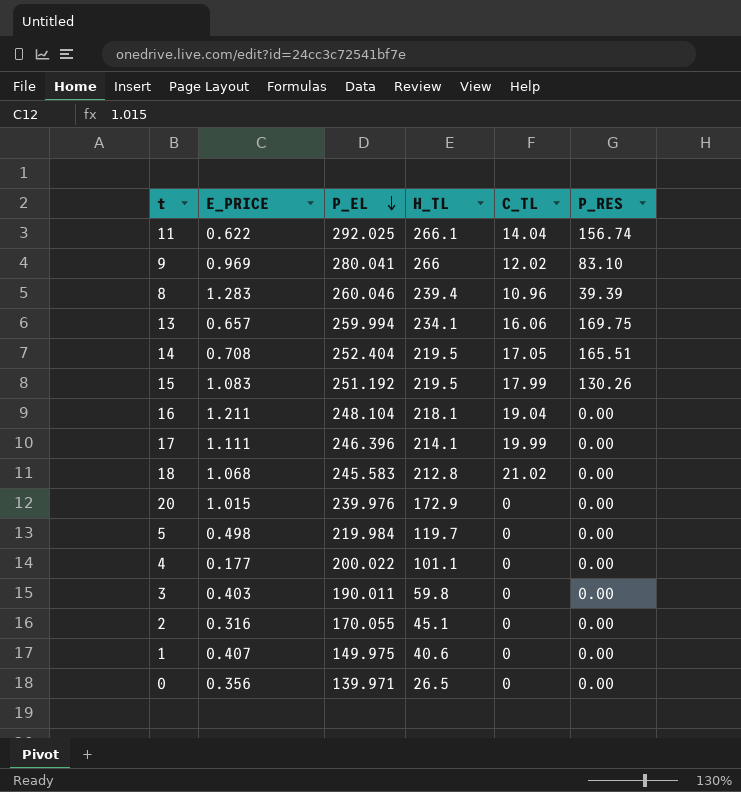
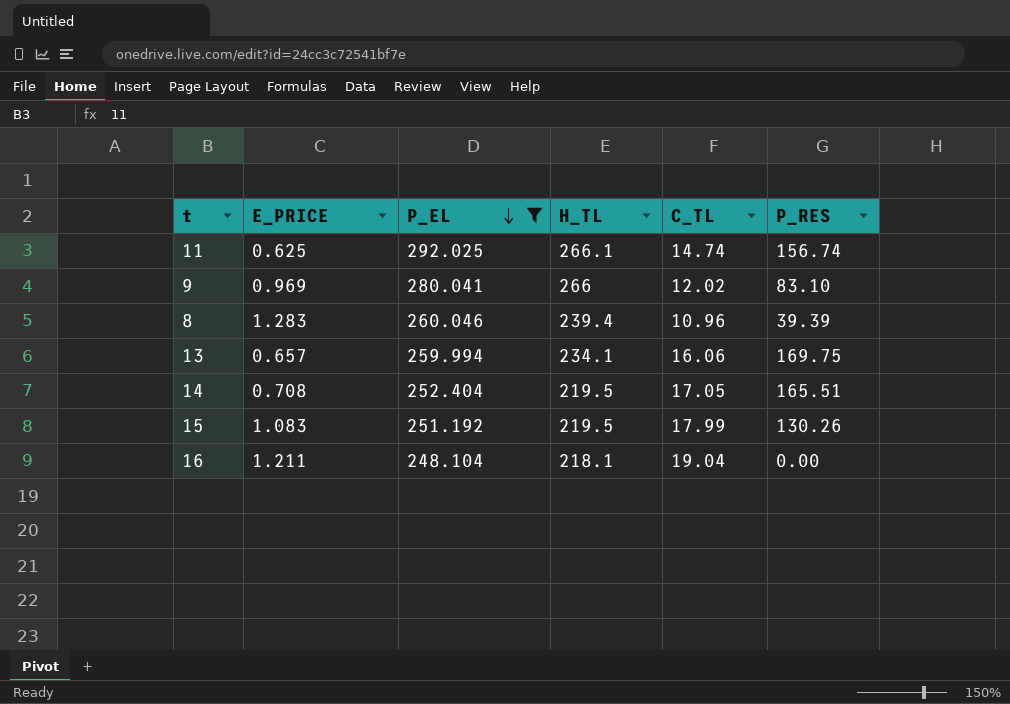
filter: none -> P_EL >= 248.104
11 | E_PRICE: 0.622 -> 0.625
11 | C_TL: 14.04 -> 14.74

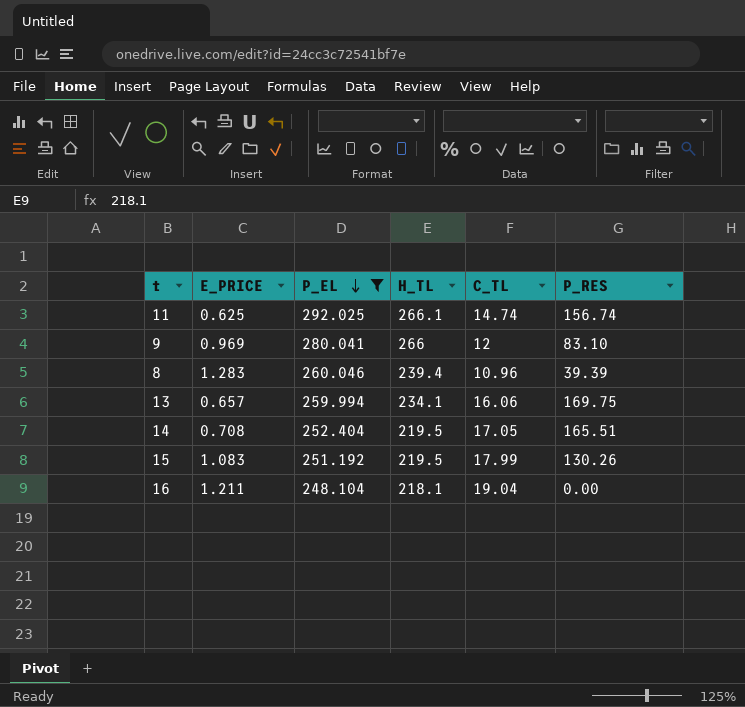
9 | C_TL: 12.02 -> 12

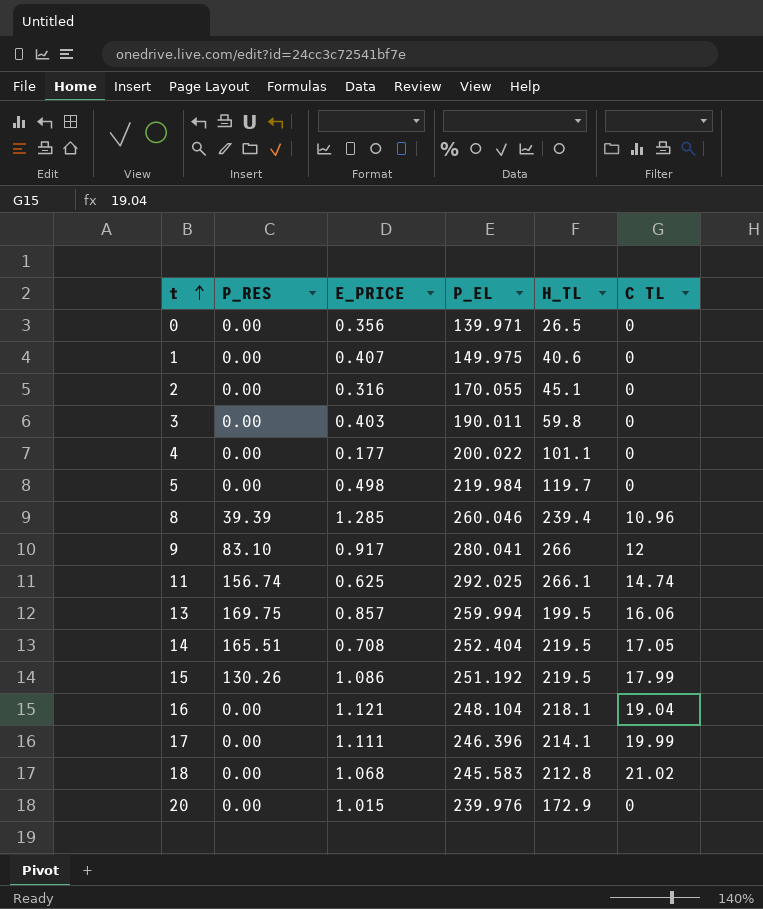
filter: P_EL >= 248.104 -> none
row order: P_EL descending -> t ascending
column P_RES | position: 6 -> 2
column name: C_TL -> C TL
8 | E_PRICE: 1.283 -> 1.285
9 | E_PRICE: 0.969 -> 0.917
13 | E_PRICE: 0.657 -> 0.857
13 | H_TL: 234.1 -> 199.5
15 | E_PRICE: 1.083 -> 1.086
16 | E_PRICE: 1.211 -> 1.121

